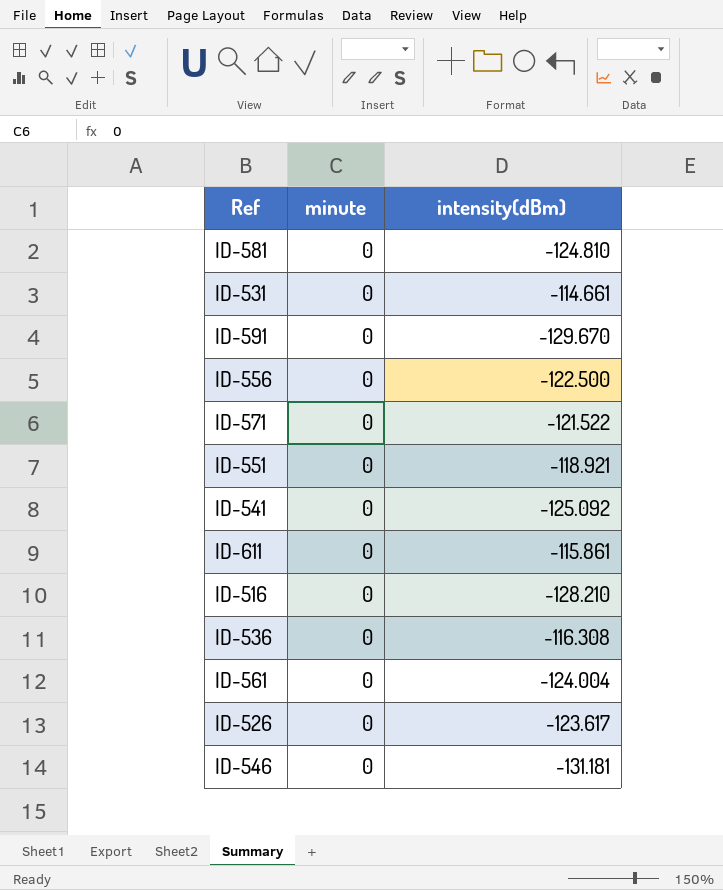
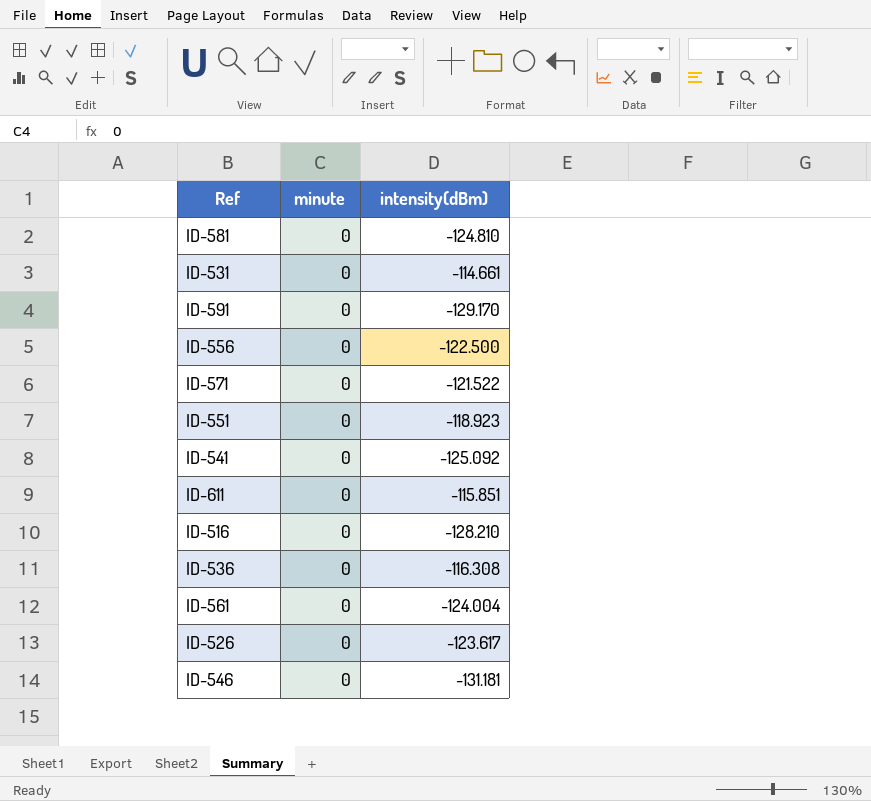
ID-591 | intensity(dBm): -129.670 -> -129.170
ID-551 | intensity(dBm): -118.921 -> -118.923
ID-611 | intensity(dBm): -115.861 -> -115.851

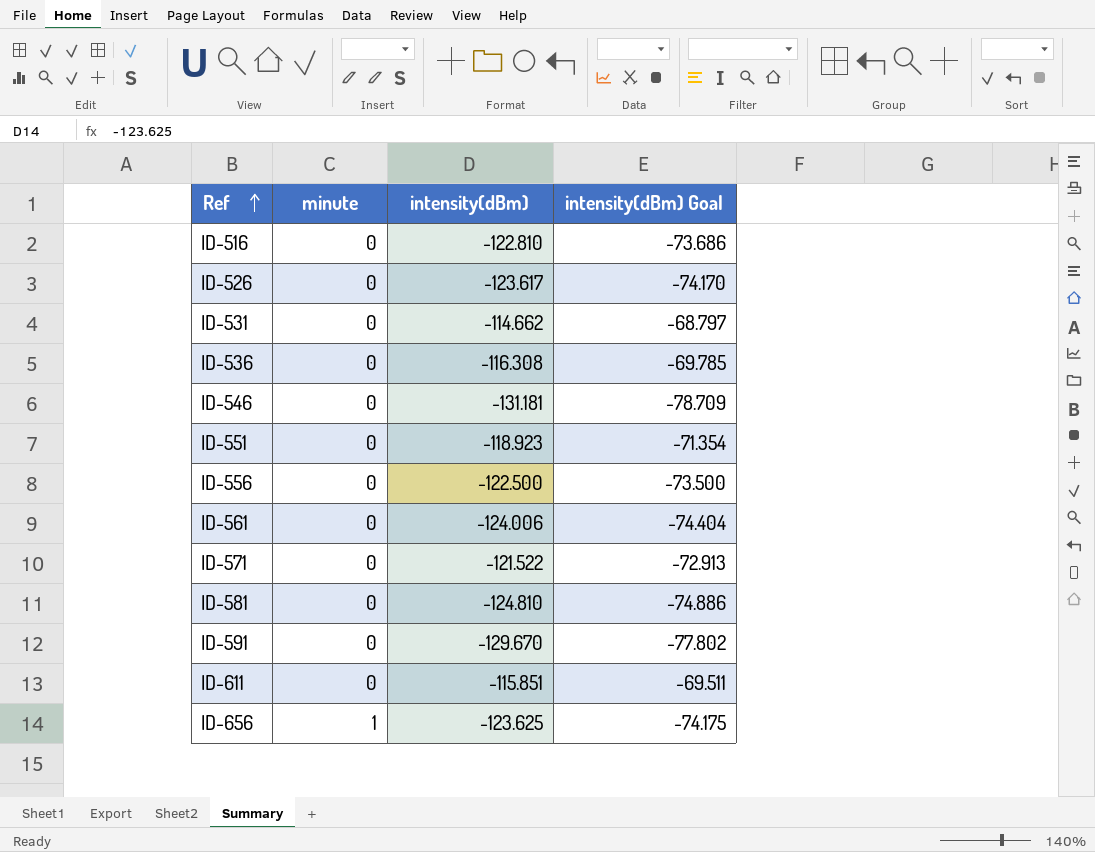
row order: none -> Ref ascending
column intensity(dBm) Goal | formula: none -> [intensity(dBm)] * 0.6
row ID-541: 0 | -125.092 -> none
ID-516 | intensity(dBm): -128.210 -> -122.810
ID-531 | intensity(dBm): -114.661 -> -114.662
ID-561 | intensity(dBm): -124.004 -> -124.006
ID-591 | intensity(dBm): -129.170 -> -129.670
row ID-656: none -> 1 | -123.625 | -74.175

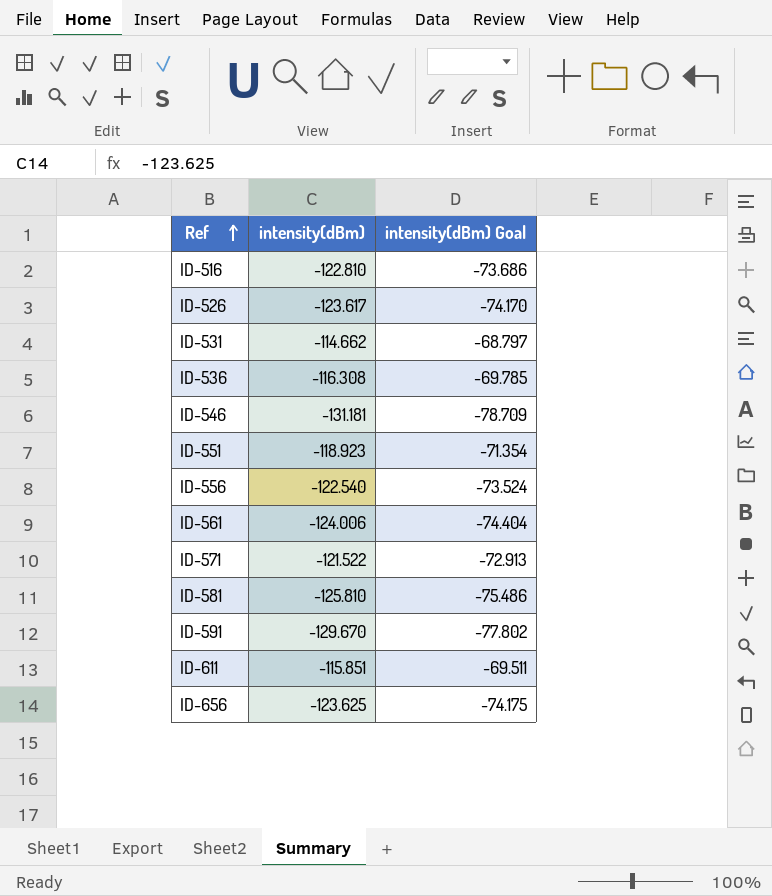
column minute | position: 2 -> none
ID-556 | intensity(dBm): -122.500 -> -122.540
ID-556 | intensity(dBm) Goal: -73.500 -> -73.524
ID-581 | intensity(dBm): -124.810 -> -125.810
ID-581 | intensity(dBm) Goal: -74.886 -> -75.486

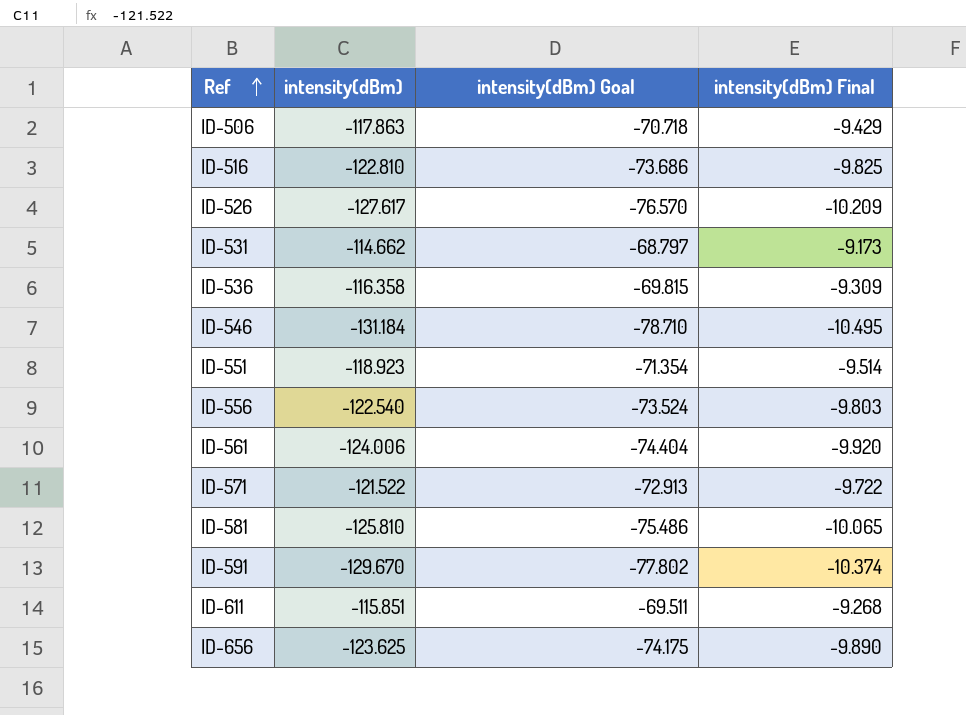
column intensity(dBm) Final | formula: none -> [intensity(dBm)] * 0.08
row ID-506: none -> -117.863 | -70.718 | -9.429
ID-526 | intensity(dBm): -123.617 -> -127.617
ID-526 | intensity(dBm) Goal: -74.170 -> -76.570
ID-536 | intensity(dBm): -116.308 -> -116.358
ID-536 | intensity(dBm) Goal: -69.785 -> -69.815
ID-546 | intensity(dBm): -131.181 -> -131.184
ID-546 | intensity(dBm) Goal: -78.709 -> -78.710

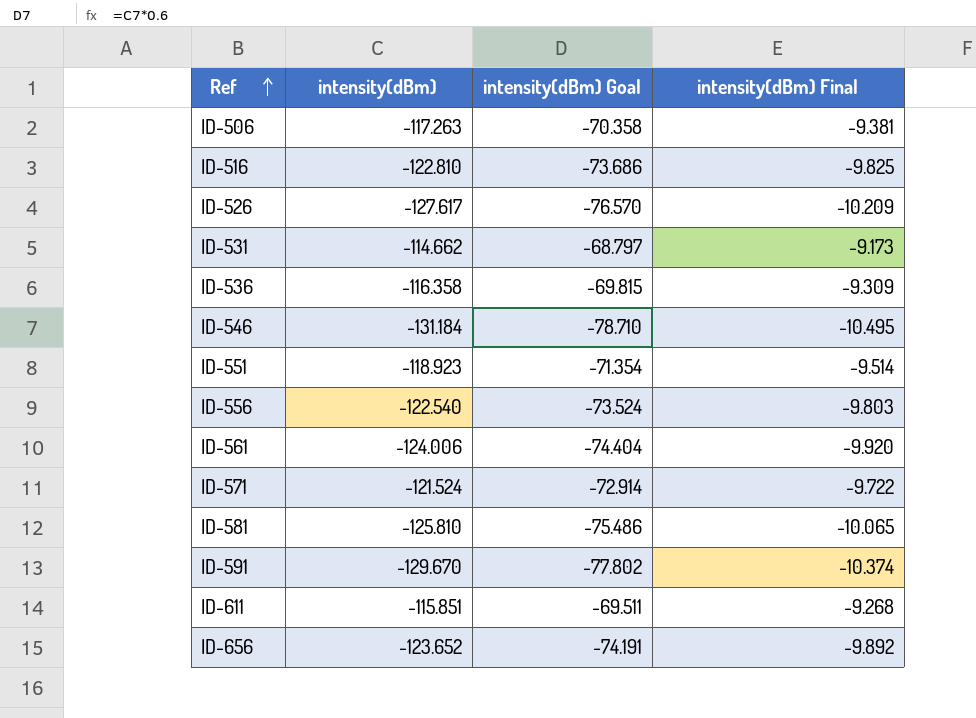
ID-506 | intensity(dBm): -117.863 -> -117.263
ID-506 | intensity(dBm) Goal: -70.718 -> -70.358
ID-506 | intensity(dBm) Final: -9.429 -> -9.381
ID-571 | intensity(dBm): -121.522 -> -121.524
ID-571 | intensity(dBm) Goal: -72.913 -> -72.914
ID-656 | intensity(dBm): -123.625 -> -123.652
ID-656 | intensity(dBm) Goal: -74.175 -> -74.191
ID-656 | intensity(dBm) Final: -9.890 -> -9.892

